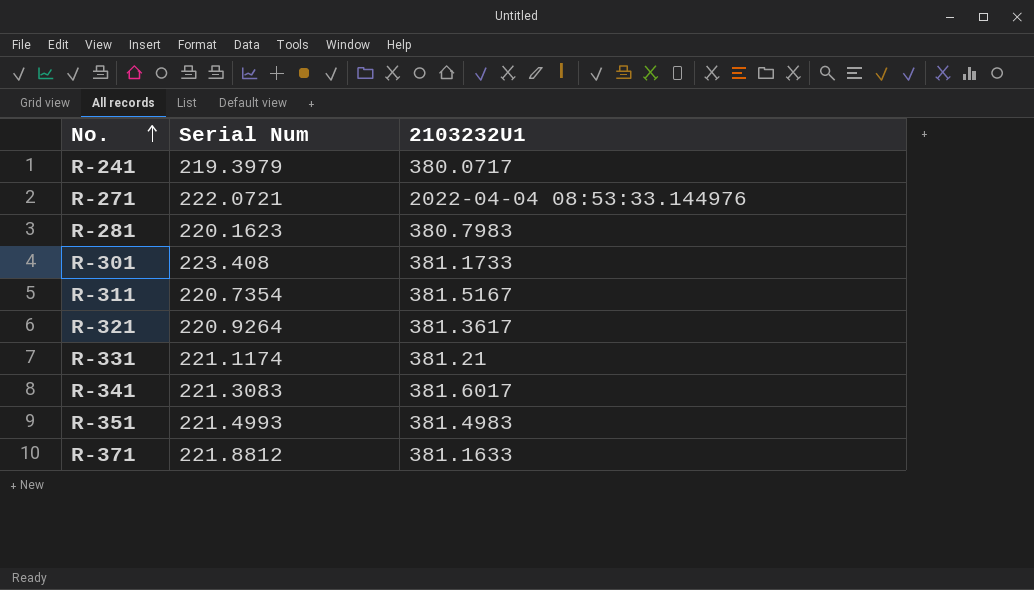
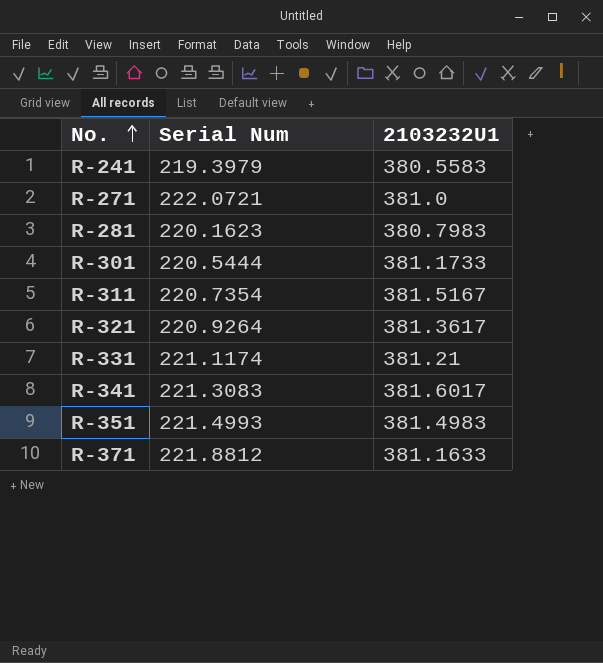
R-241 | 2103232U1: 380.0717 -> 380.5583
R-271 | 2103232U1: 2022-04-04 08:53:33.144976 -> 381.0
R-301 | Serial Num: 223.408 -> 220.5444

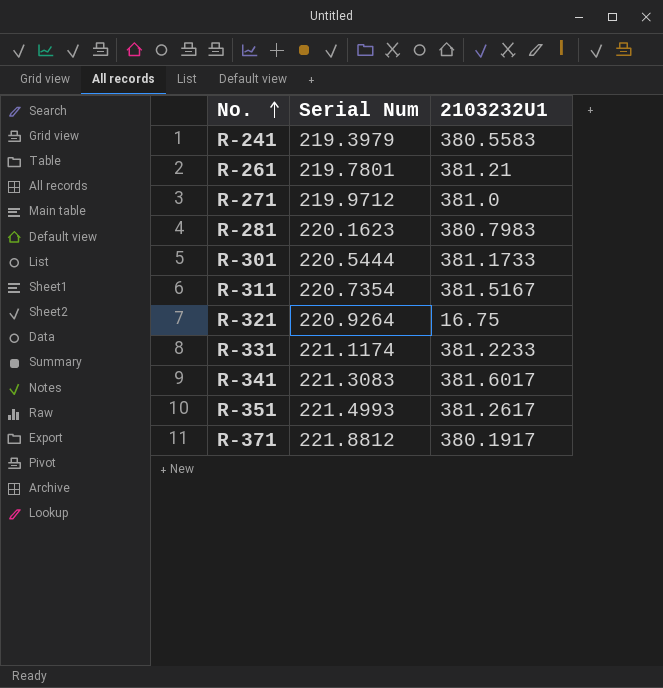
row R-261: none -> 219.7801 | 381.21
R-271 | Serial Num: 222.0721 -> 219.9712
R-321 | 2103232U1: 381.3617 -> 16.75
R-331 | 2103232U1: 381.21 -> 381.2233
R-351 | 2103232U1: 381.4983 -> 381.2617
R-371 | 2103232U1: 381.1633 -> 380.1917

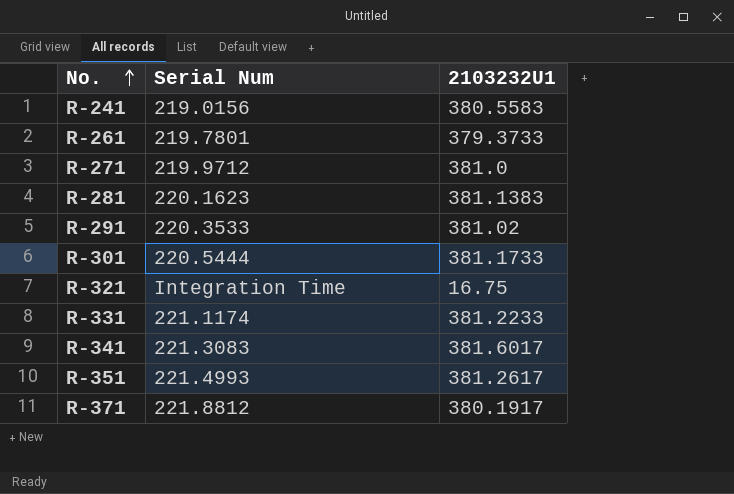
row R-311: 220.7354 | 381.5167 -> none
R-241 | Serial Num: 219.3979 -> 219.0156
R-261 | 2103232U1: 381.21 -> 379.3733
R-281 | 2103232U1: 380.7983 -> 381.1383
row R-291: none -> 220.3533 | 381.02
R-321 | Serial Num: 220.9264 -> Integration Time

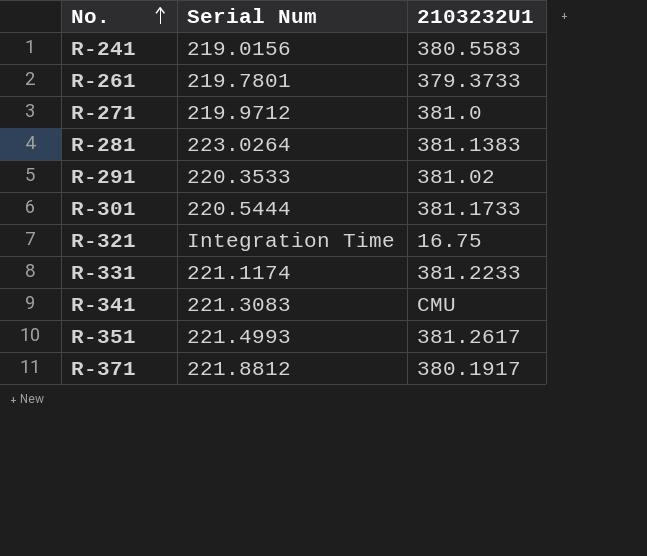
R-281 | Serial Num: 220.1623 -> 223.0264
R-341 | 2103232U1: 381.6017 -> CMU

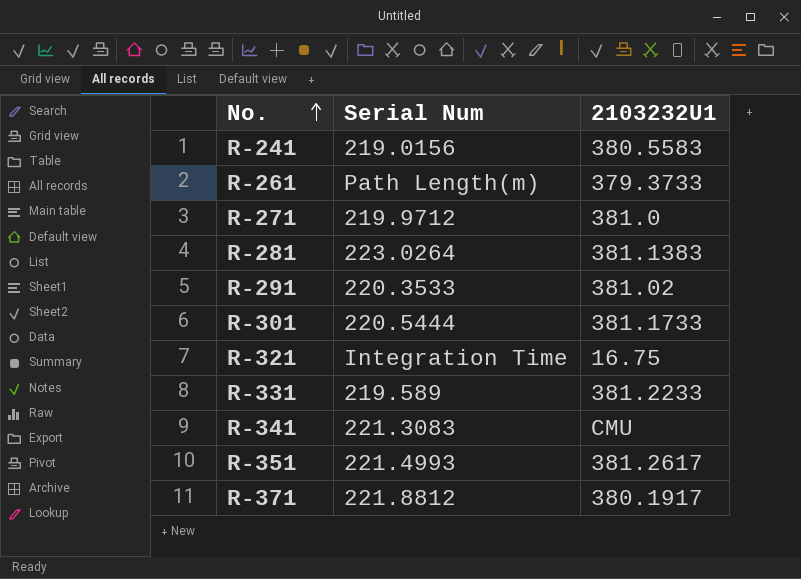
R-261 | Serial Num: 219.7801 -> Path Length(m)
R-331 | Serial Num: 221.1174 -> 219.589

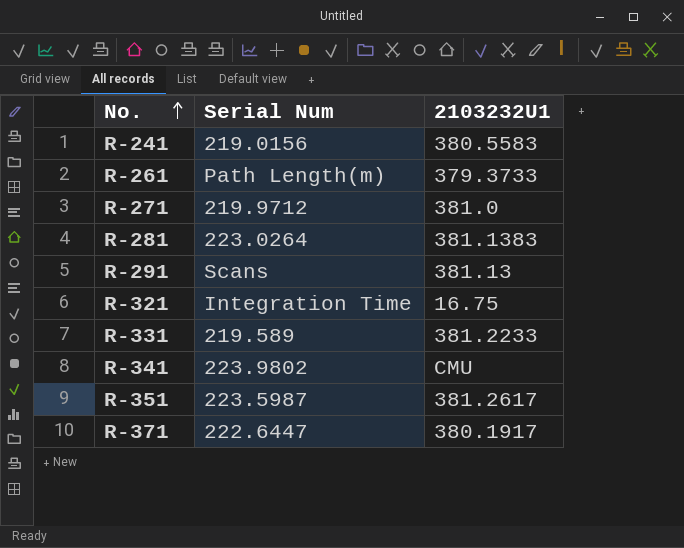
row R-301: 220.5444 | 381.1733 -> none
R-291 | Serial Num: 220.3533 -> Scans
R-291 | 2103232U1: 381.02 -> 381.13
R-341 | Serial Num: 221.3083 -> 223.9802
R-351 | Serial Num: 221.4993 -> 223.5987
R-371 | Serial Num: 221.8812 -> 222.6447

